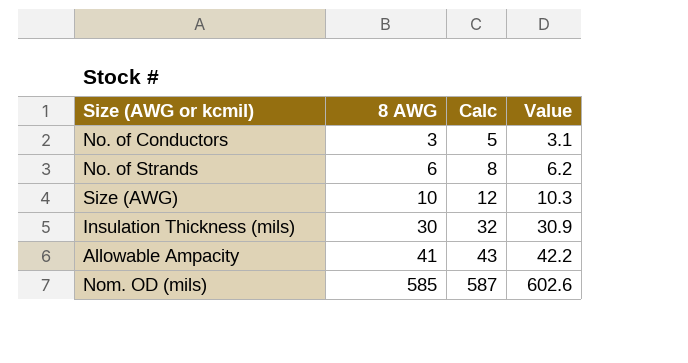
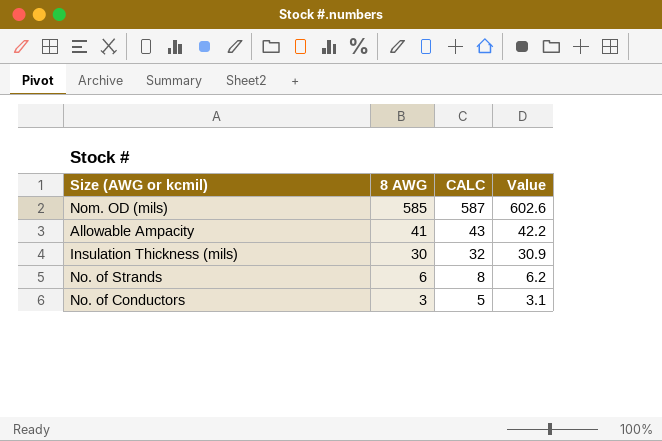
row order: 8 AWG ascending -> 8 AWG descending
column name: Calc -> CALC
row Size (AWG): 10 | 12 | 10.3 -> none

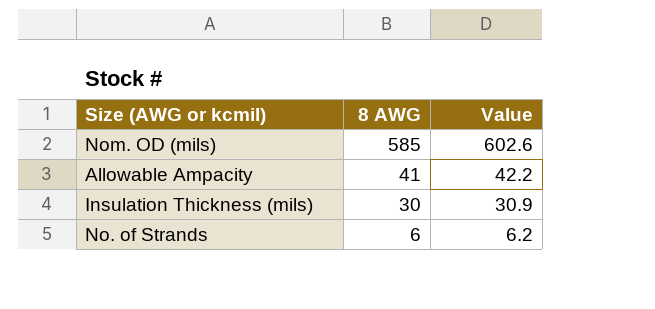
column CALC | formula: [8 AWG] + 2 -> none
row No. of Conductors: 3 | 5 | 3.1 -> none

